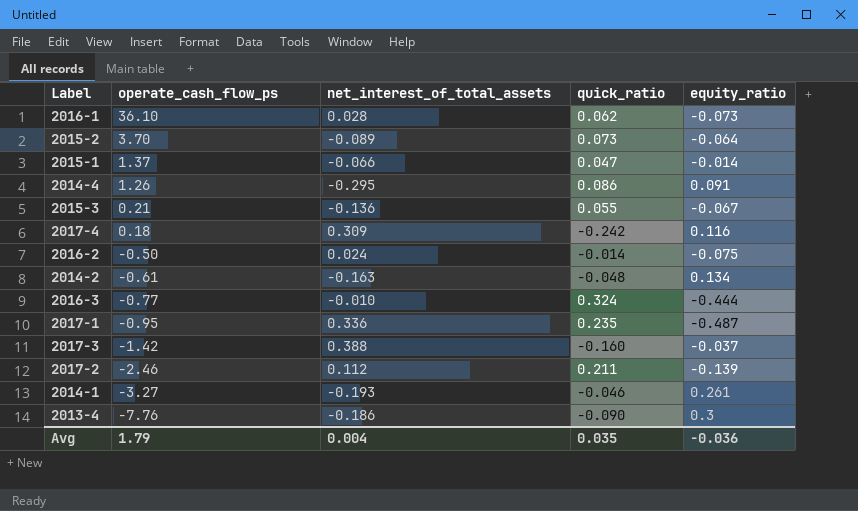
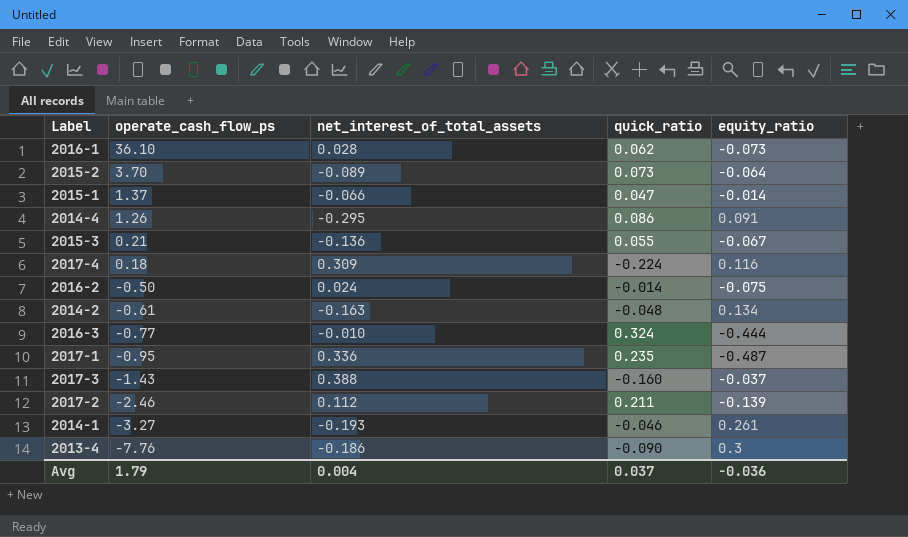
2017-4 | quick_ratio: -0.242 -> -0.224
2017-3 | operate_cash_flow_ps: -1.42 -> -1.43
Avg | quick_ratio: 0.035 -> 0.037

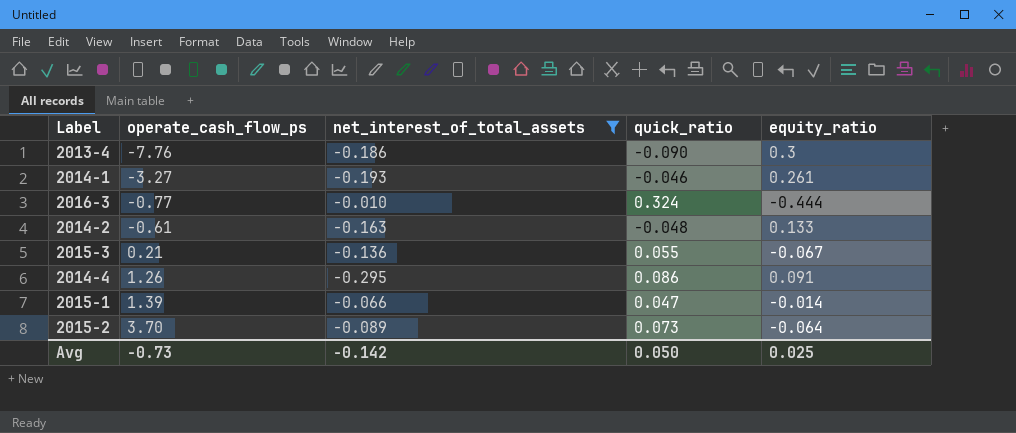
filter: none -> net_interest_of_total_assets <= -0.010
row order: operate_cash_flow_ps descending -> operate_cash_flow_ps ascending
2014-2 | equity_ratio: 0.134 -> 0.133
2015-1 | operate_cash_flow_ps: 1.37 -> 1.39
Avg | operate_cash_flow_ps: 1.79 -> -0.73
Avg | net_interest_of_total_assets: 0.004 -> -0.142
Avg | quick_ratio: 0.037 -> 0.050
Avg | equity_ratio: -0.036 -> 0.025

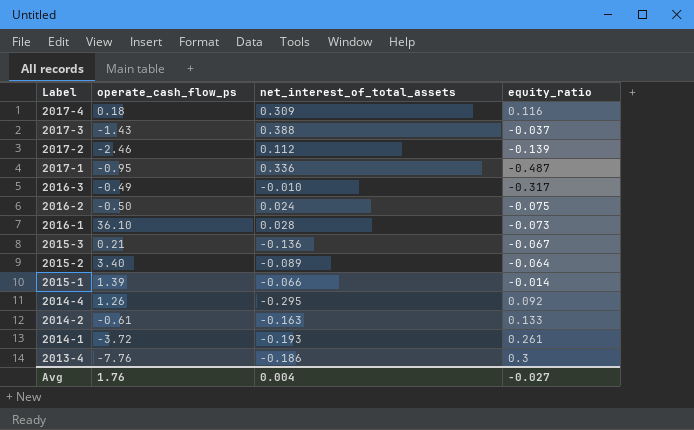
filter: net_interest_of_total_assets <= -0.010 -> none
row order: operate_cash_flow_ps ascending -> Label descending
column quick_ratio | position: 4 -> none
2016-3 | operate_cash_flow_ps: -0.77 -> -0.49
2016-3 | equity_ratio: -0.444 -> -0.317
2015-2 | operate_cash_flow_ps: 3.70 -> 3.40
2014-4 | equity_ratio: 0.091 -> 0.092
2014-1 | operate_cash_flow_ps: -3.27 -> -3.72
Avg | operate_cash_flow_ps: -0.73 -> 1.76
Avg | net_interest_of_total_assets: -0.142 -> 0.004
Avg | equity_ratio: 0.025 -> -0.027

